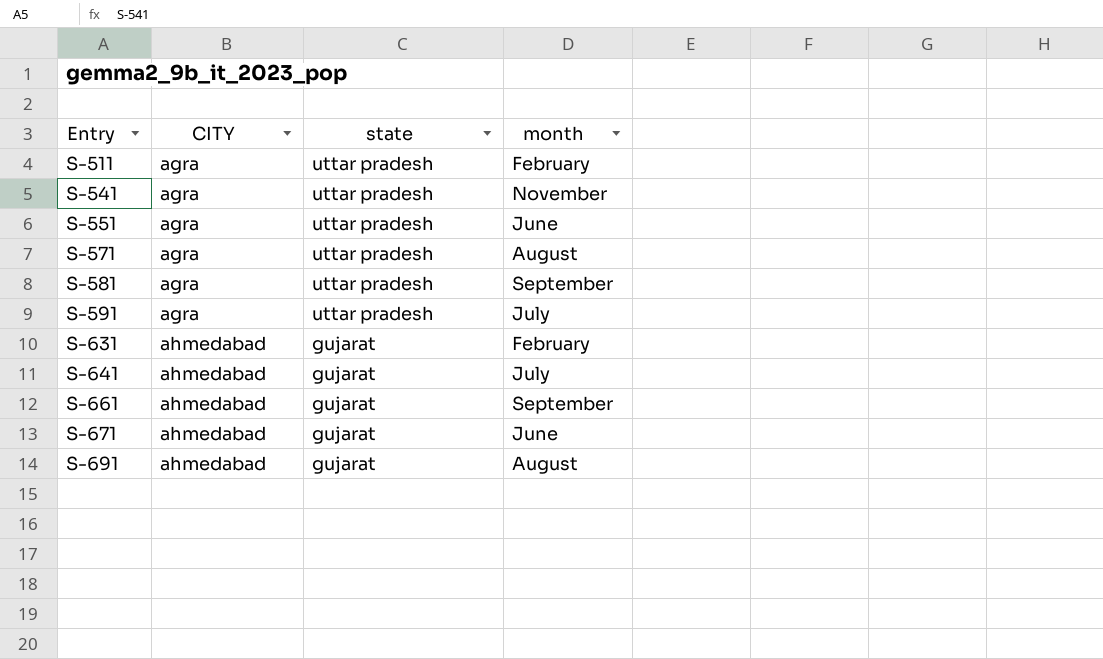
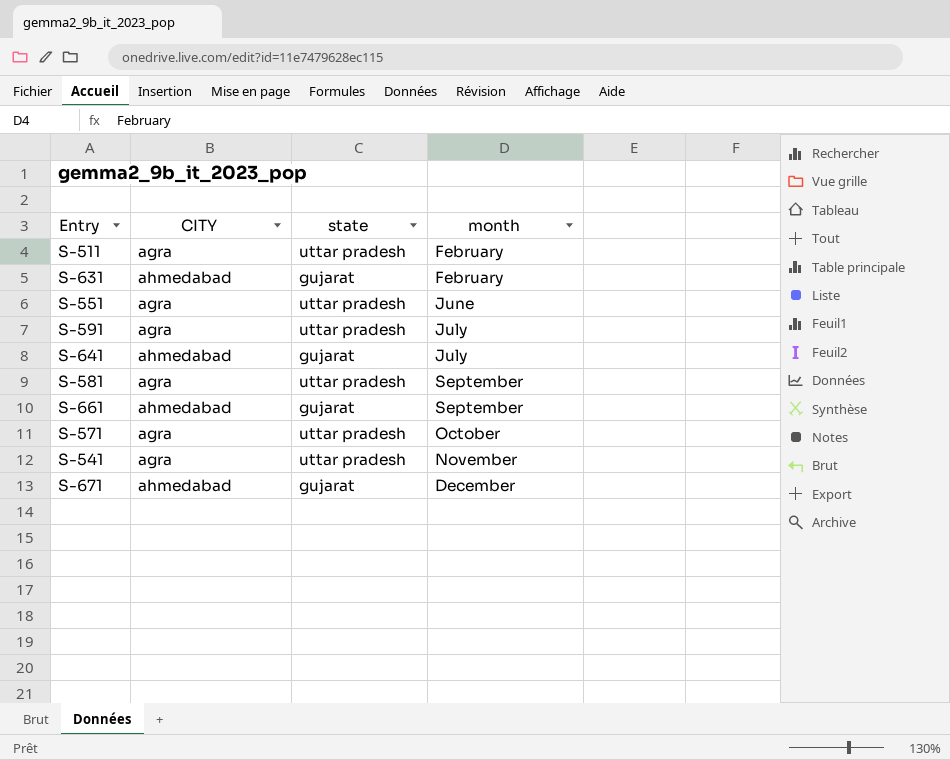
row order: Entry ascending -> month ascending
row S-691: ahmedabad | gujarat | August -> none
S-571 | month: August -> October
S-671 | month: June -> December

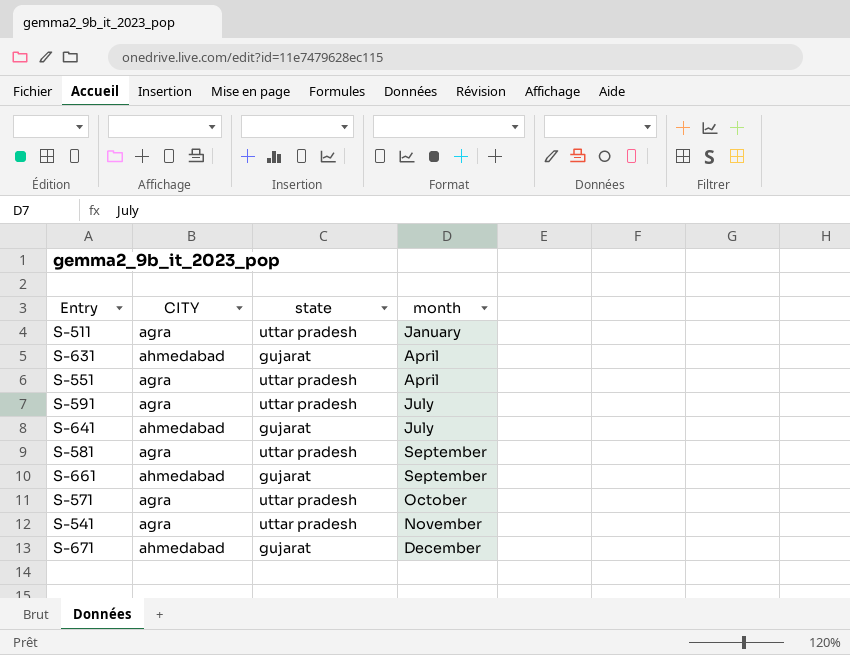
S-511 | month: February -> January
S-631 | month: February -> April
S-551 | month: June -> April

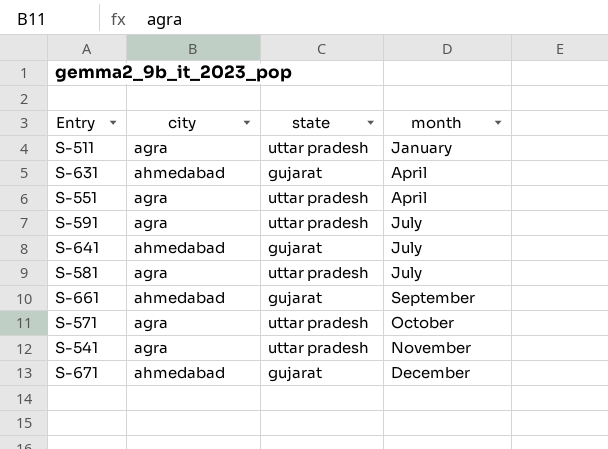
column name: CITY -> city
S-581 | month: September -> July

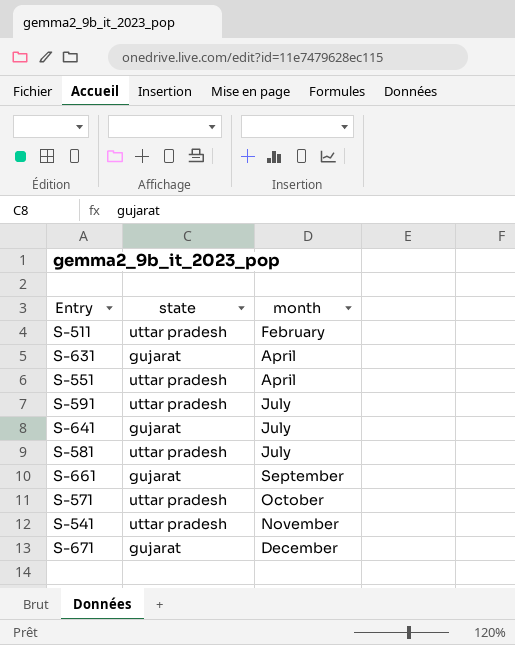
column city | position: 2 -> none
S-511 | month: January -> February

